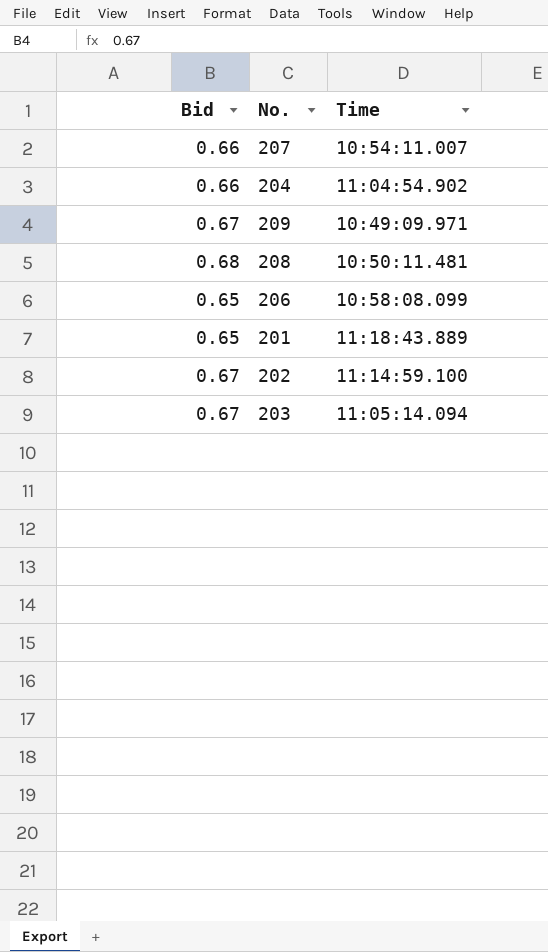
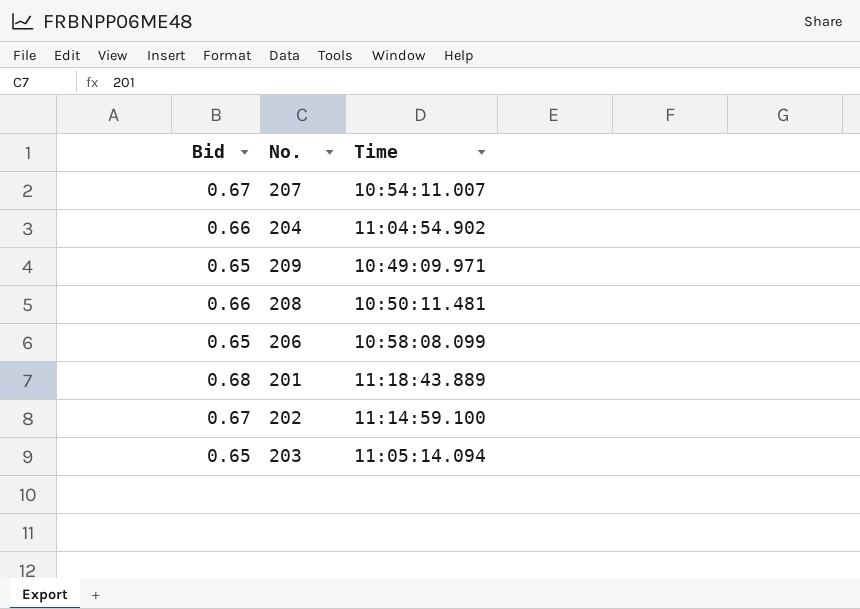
207 | Bid: 0.66 -> 0.67
209 | Bid: 0.67 -> 0.65
208 | Bid: 0.68 -> 0.66
201 | Bid: 0.65 -> 0.68
203 | Bid: 0.67 -> 0.65

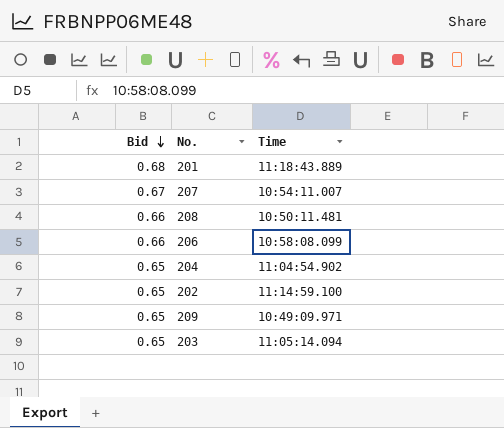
row order: none -> Bid descending
206 | Bid: 0.65 -> 0.66
204 | Bid: 0.66 -> 0.65
202 | Bid: 0.67 -> 0.65

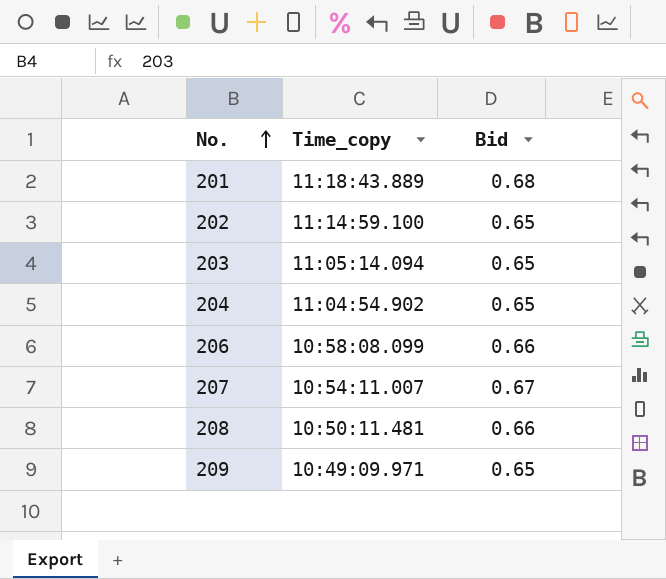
row order: Bid descending -> No. ascending
column name: Time -> Time_copy
column Bid | position: 1 -> 3

